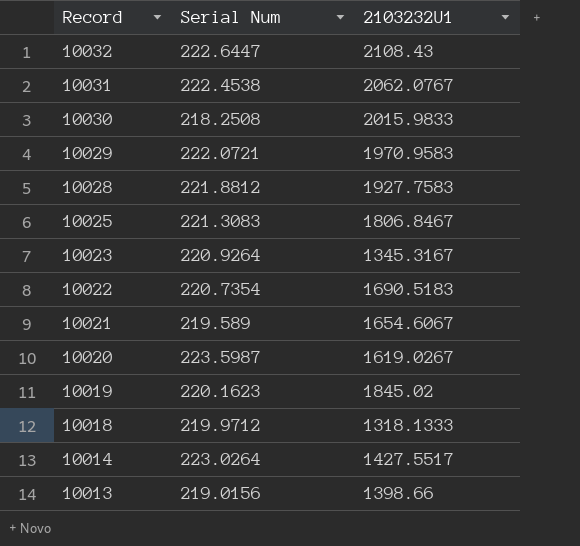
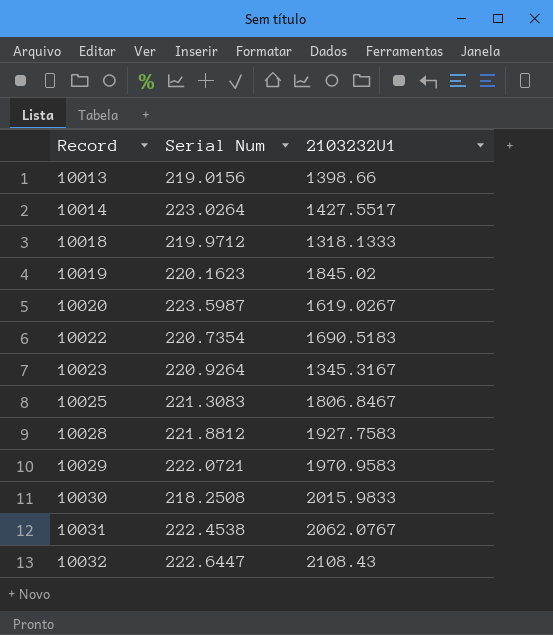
row order: Record descending -> Record ascending
row 10021: 219.589 | 1654.6067 -> none

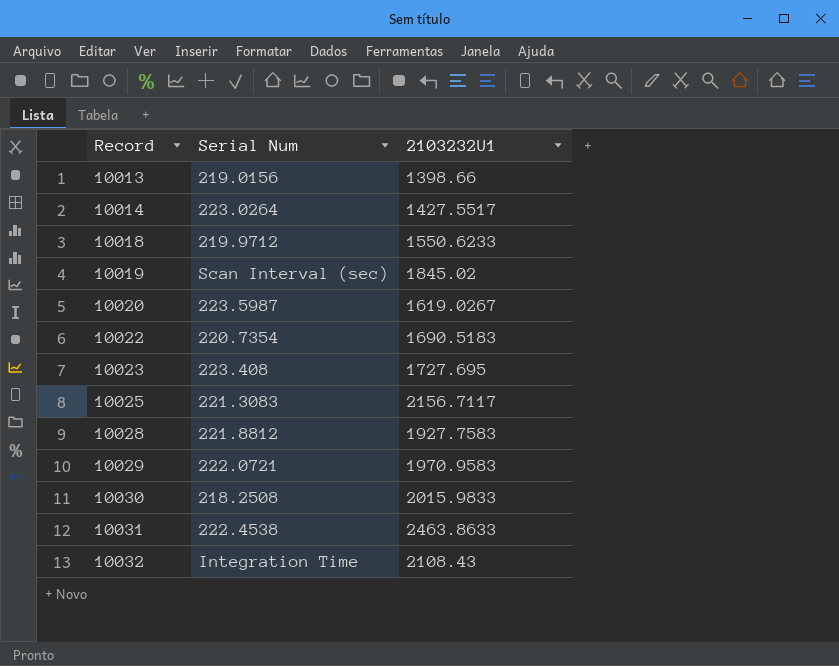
10018 | 2103232U1: 1318.1333 -> 1550.6233
10019 | Serial Num: 220.1623 -> Scan Interval (sec)
10023 | Serial Num: 220.9264 -> 223.408
10023 | 2103232U1: 1345.3167 -> 1727.695
10025 | 2103232U1: 1806.8467 -> 2156.7117
10031 | 2103232U1: 2062.0767 -> 2463.8633
10032 | Serial Num: 222.6447 -> Integration Time

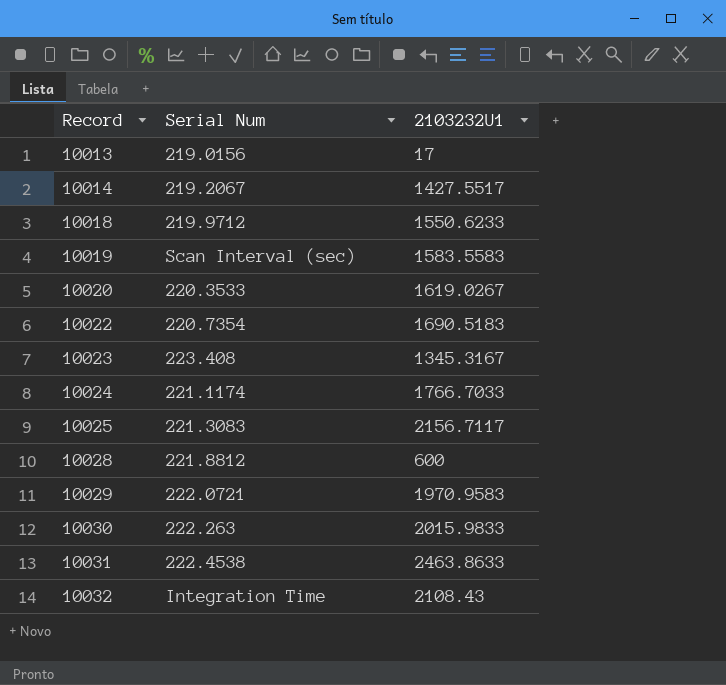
10013 | 2103232U1: 1398.66 -> 17
10014 | Serial Num: 223.0264 -> 219.2067
10019 | 2103232U1: 1845.02 -> 1583.5583
10020 | Serial Num: 223.5987 -> 220.3533
10023 | 2103232U1: 1727.695 -> 1345.3167
row 10024: none -> 221.1174 | 1766.7033
10028 | 2103232U1: 1927.7583 -> 600
10030 | Serial Num: 218.2508 -> 222.263

